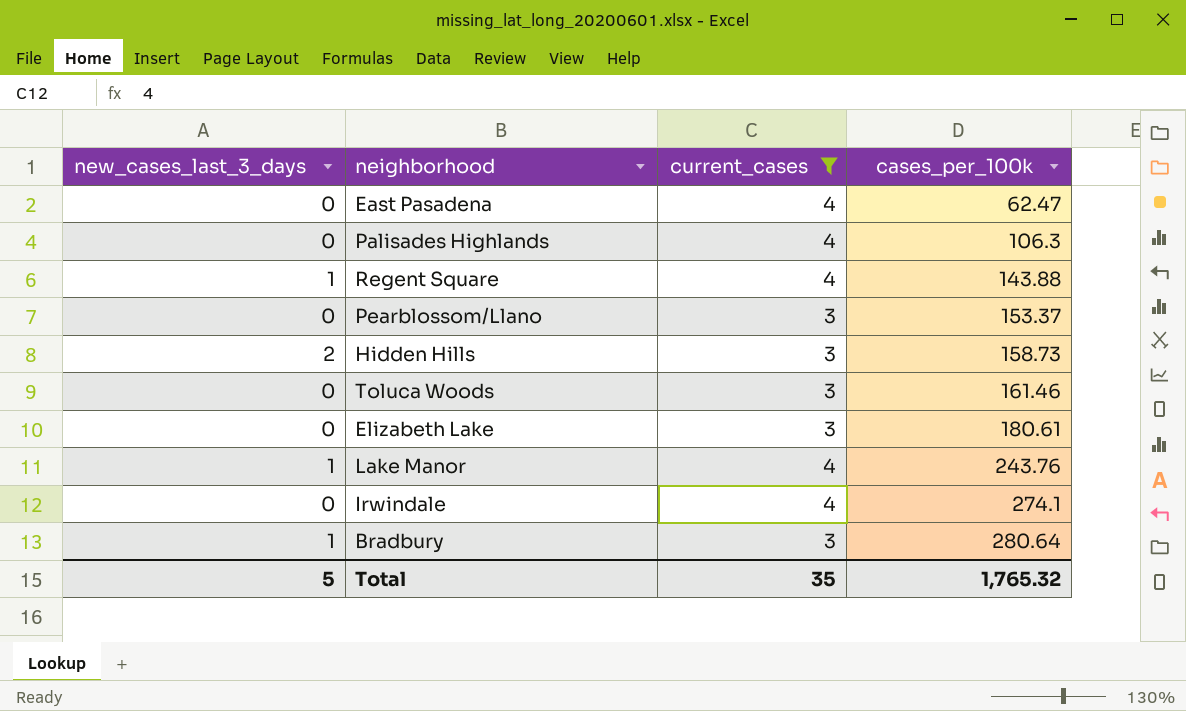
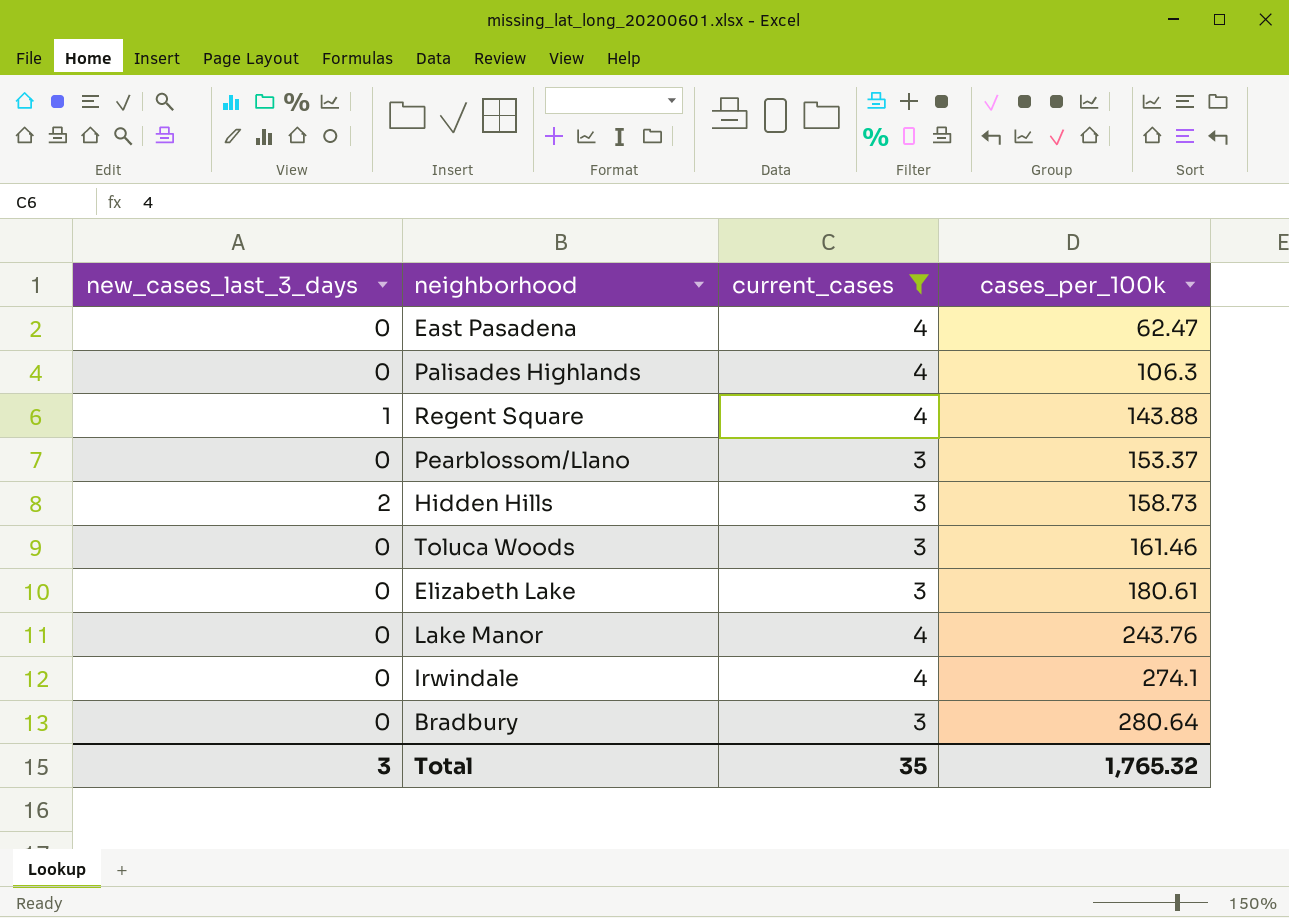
Lake Manor | new_cases_last_3_days: 1 -> 0
Bradbury | new_cases_last_3_days: 1 -> 0
Total | new_cases_last_3_days: 5 -> 3

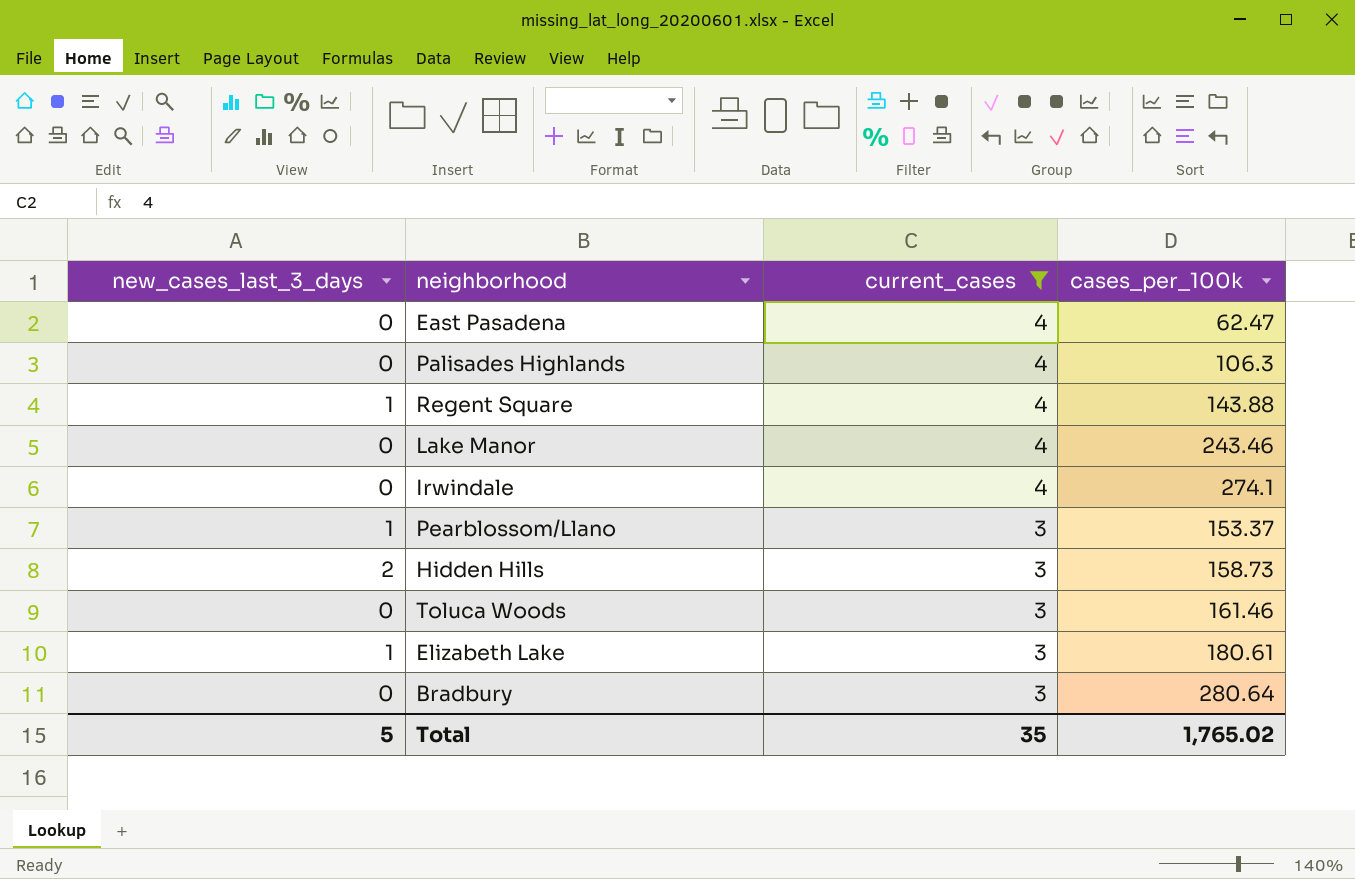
row order: cases_per_100k ascending -> current_cases descending
Lake Manor | cases_per_100k: 243.76 -> 243.46
Pearblossom/Llano | new_cases_last_3_days: 0 -> 1
Elizabeth Lake | new_cases_last_3_days: 0 -> 1
Total | new_cases_last_3_days: 3 -> 5
Total | cases_per_100k: 1,765.32 -> 1,765.02

